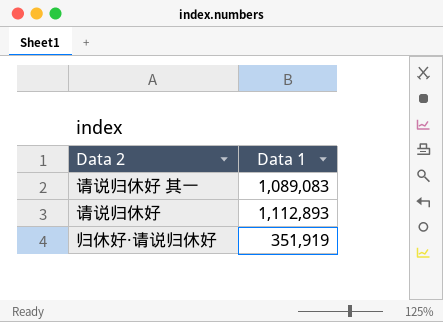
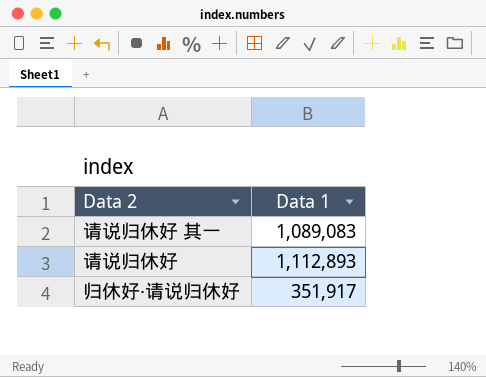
归休好·请说归休好 | Data 1: 351,919 -> 351,917

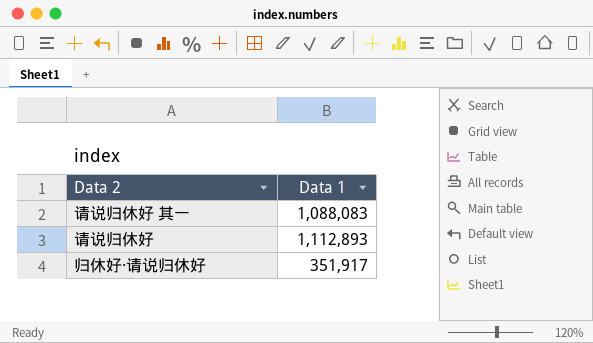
请说归休好 其一 | Data 1: 1,089,083 -> 1,088,083

